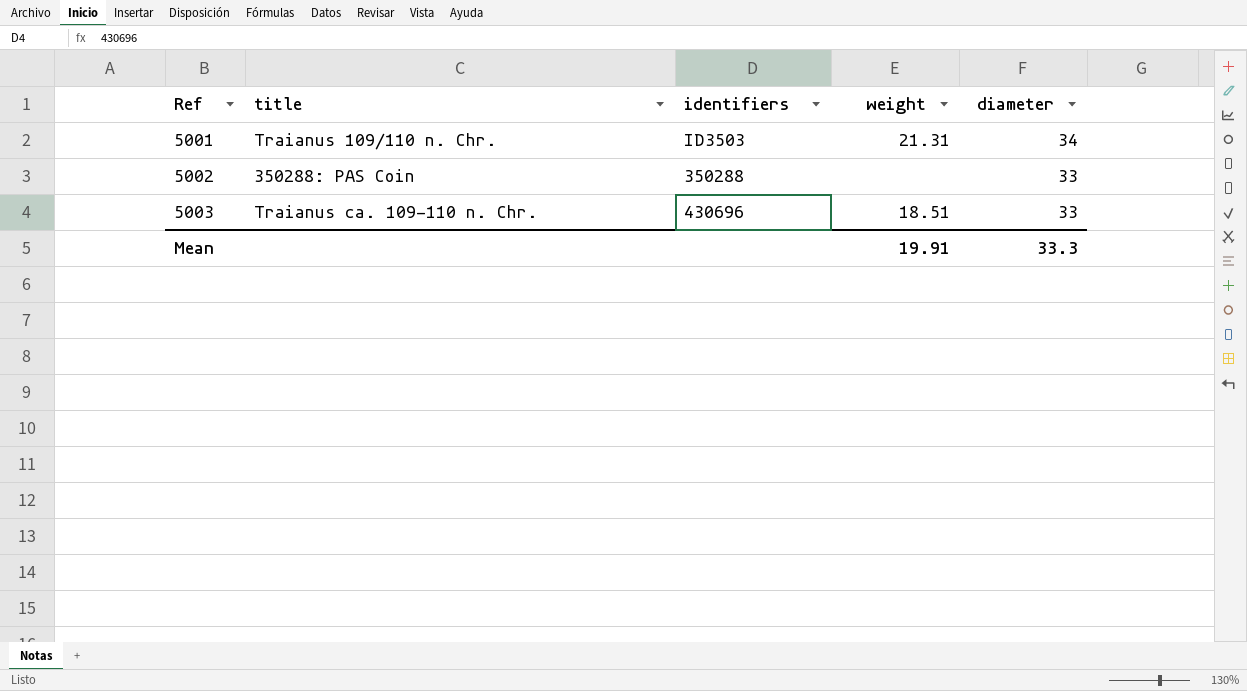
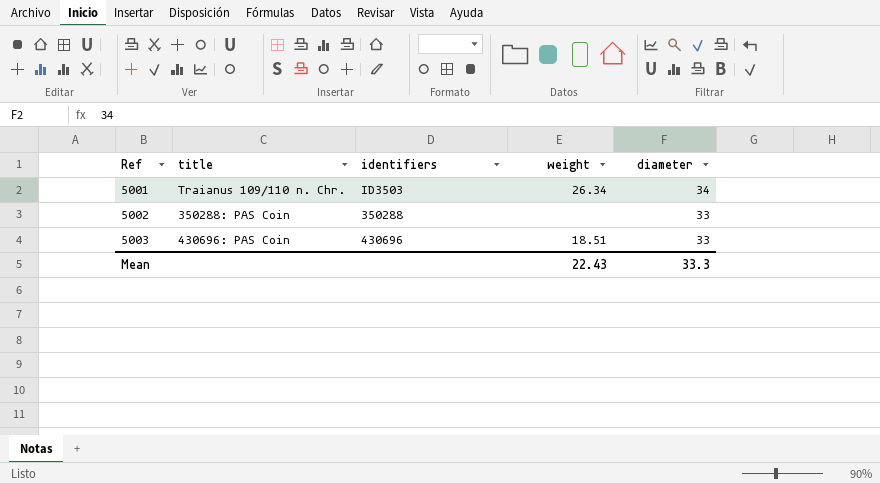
5001 | weight: 21.31 -> 26.34
5003 | title: Traianus ca. 109-110 n. Chr. -> 430696: PAS Coin
Mean | weight: 19.91 -> 22.43

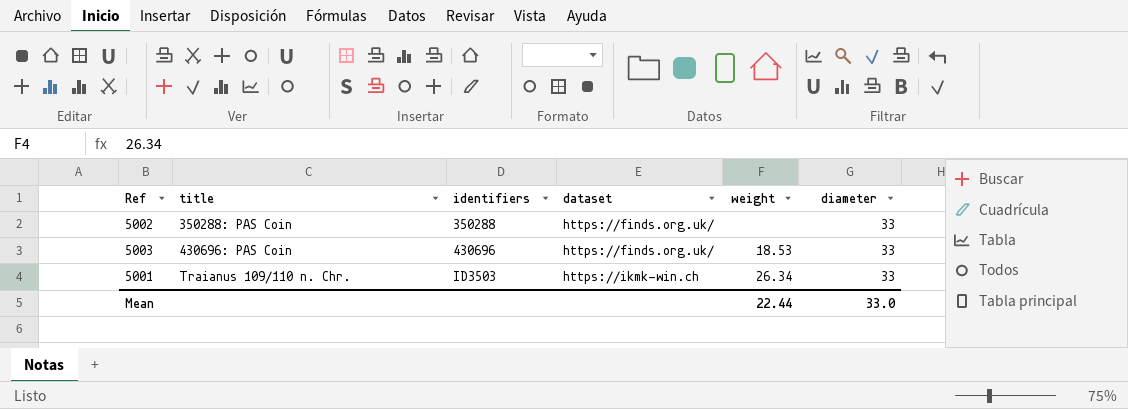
row order: Ref ascending -> title ascending
column dataset | position: none -> 4
5003 | weight: 18.51 -> 18.53
5001 | diameter: 34 -> 33
Mean | weight: 22.43 -> 22.44
Mean | diameter: 33.3 -> 33.0

